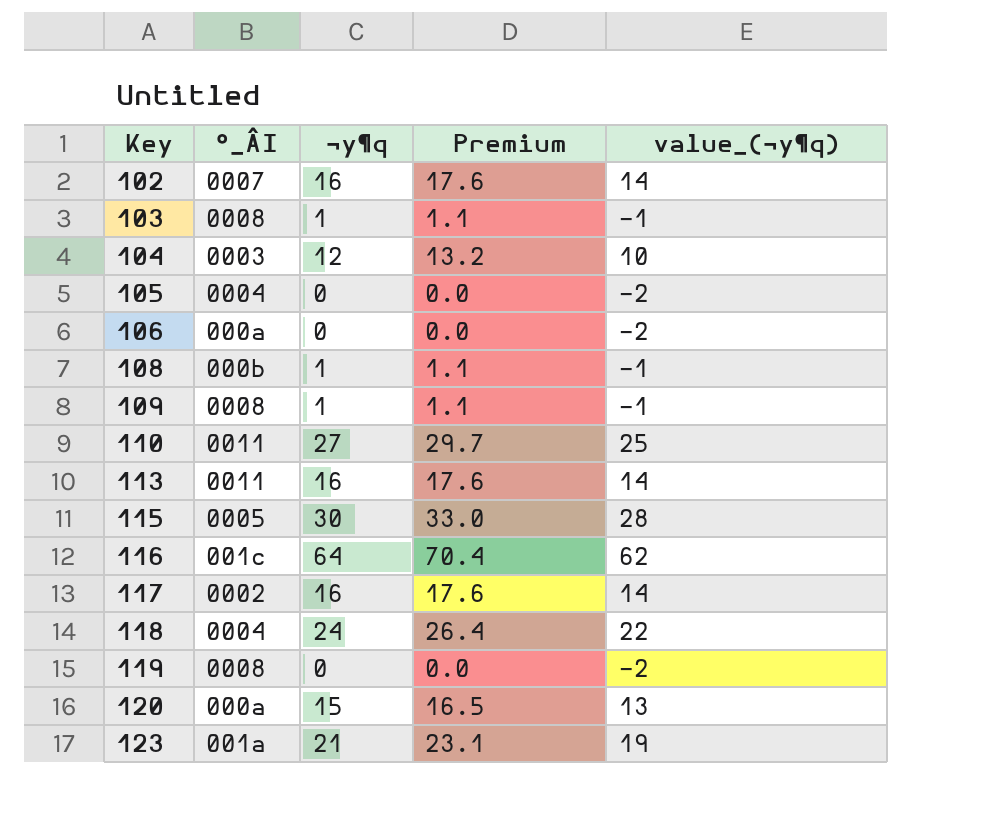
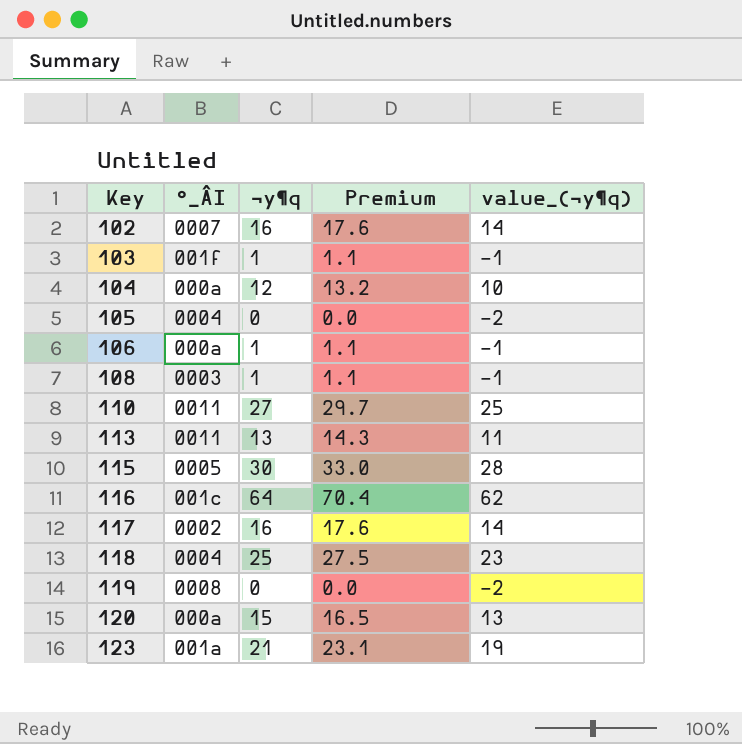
row 109: 0008 | 1 | 1.1 | -1 -> none
103 | °_ÂI: 0008 -> 001f
104 | °_ÂI: 0003 -> 000a
106 | ¬y¶q: 0 -> 1
106 | Premium: 0.0 -> 1.1
106 | value_(¬y¶q): -2 -> -1
108 | °_ÂI: 000b -> 0003
113 | ¬y¶q: 16 -> 13
113 | Premium: 17.6 -> 14.3
113 | value_(¬y¶q): 14 -> 11
118 | ¬y¶q: 24 -> 25
118 | Premium: 26.4 -> 27.5
118 | value_(¬y¶q): 22 -> 23

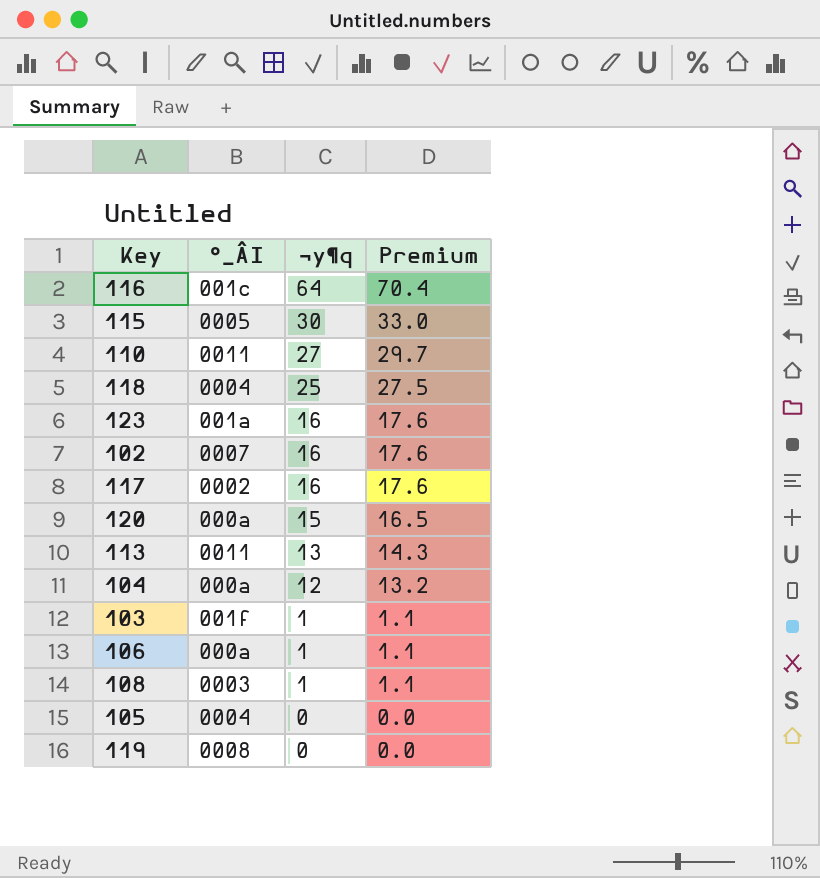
row order: Key ascending -> ¬y¶q descending
column value_(¬y¶q) | formula: [¬y¶q] - 2 -> none
123 | ¬y¶q: 21 -> 16
123 | Premium: 23.1 -> 17.6

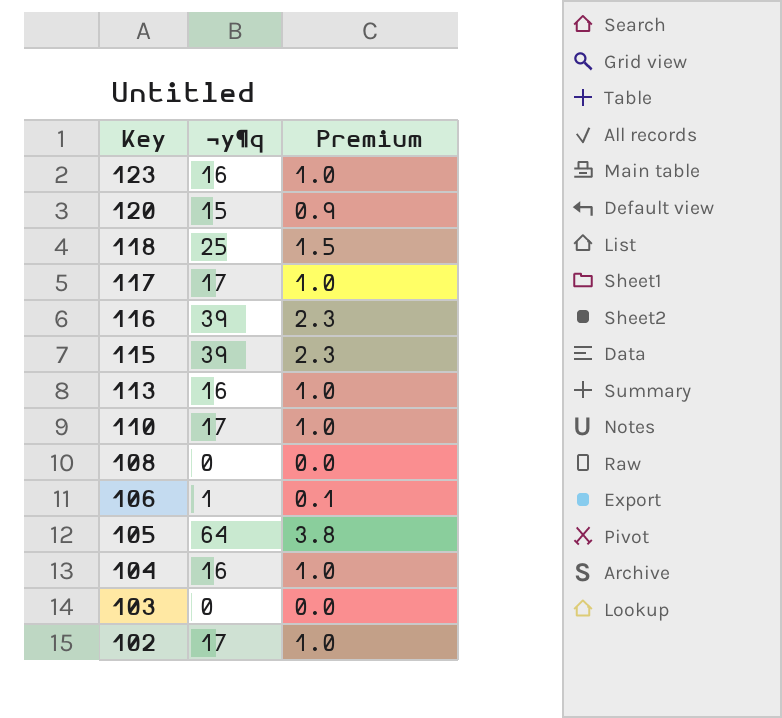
row order: ¬y¶q descending -> Key descending
column °_ÂI | position: 2 -> none
column Premium | formula: [¬y¶q] * 1.1 -> [¬y¶q] * 0.06
row 119: 0008 | 0 | 0.0 -> none
117 | ¬y¶q: 16 -> 17
116 | ¬y¶q: 64 -> 39
115 | ¬y¶q: 30 -> 39
113 | ¬y¶q: 13 -> 16
110 | ¬y¶q: 27 -> 17
108 | ¬y¶q: 1 -> 0
105 | ¬y¶q: 0 -> 64
104 | ¬y¶q: 12 -> 16
103 | ¬y¶q: 1 -> 0
102 | ¬y¶q: 16 -> 17

